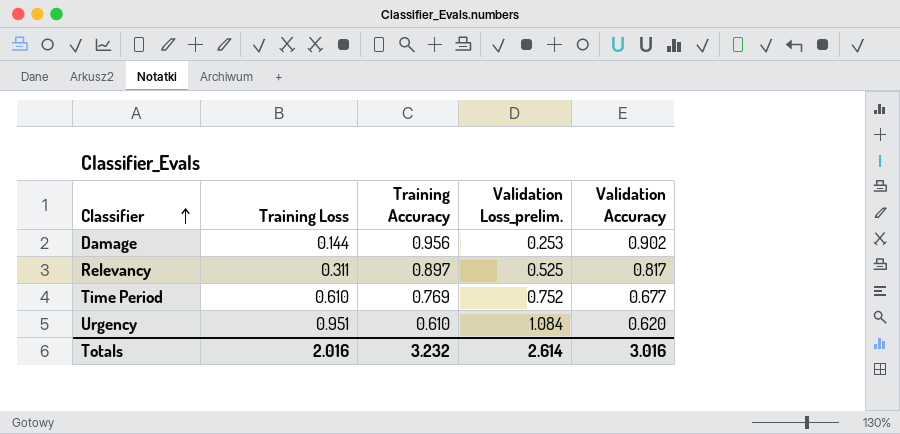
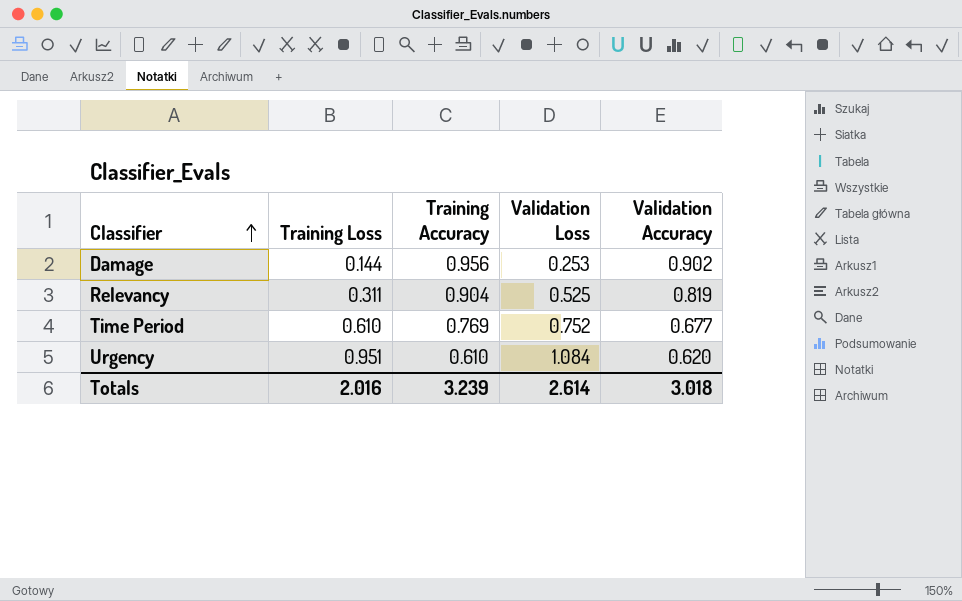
column name: Validation Loss_prelim. -> Validation Loss
Relevancy | Training Accuracy: 0.897 -> 0.904
Relevancy | Validation Accuracy: 0.817 -> 0.819
Totals | Training Accuracy: 3.232 -> 3.239
Totals | Validation Accuracy: 3.016 -> 3.018

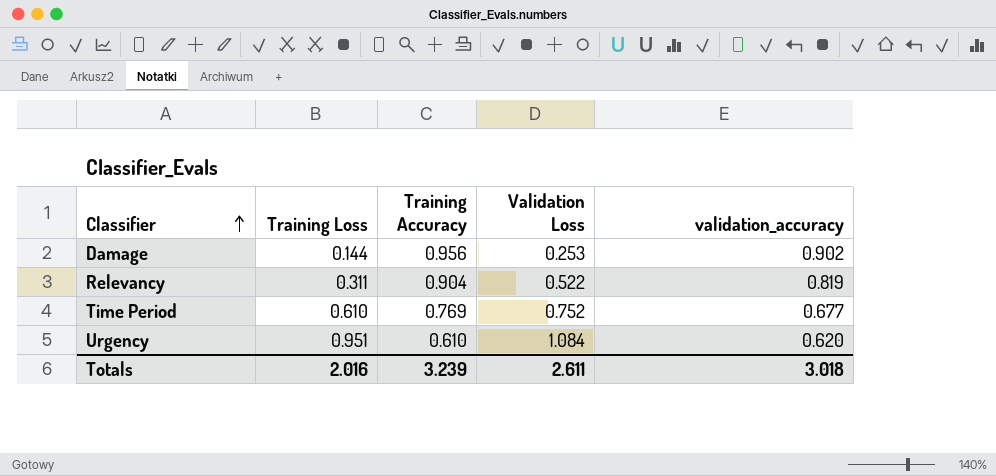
column name: Validation Accuracy -> validation_accuracy
Relevancy | Validation Loss: 0.525 -> 0.522
Totals | Validation Loss: 2.614 -> 2.611

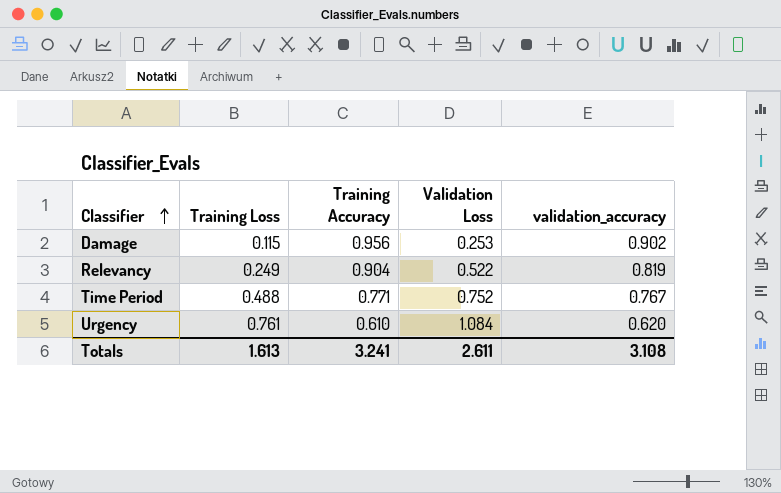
Damage | Training Loss: 0.144 -> 0.115
Relevancy | Training Loss: 0.311 -> 0.249
Time Period | Training Loss: 0.610 -> 0.488
Time Period | Training Accuracy: 0.769 -> 0.771
Time Period | validation_accuracy: 0.677 -> 0.767
Urgency | Training Loss: 0.951 -> 0.761
Totals | Training Loss: 2.016 -> 1.613
Totals | Training Accuracy: 3.239 -> 3.241
Totals | validation_accuracy: 3.018 -> 3.108

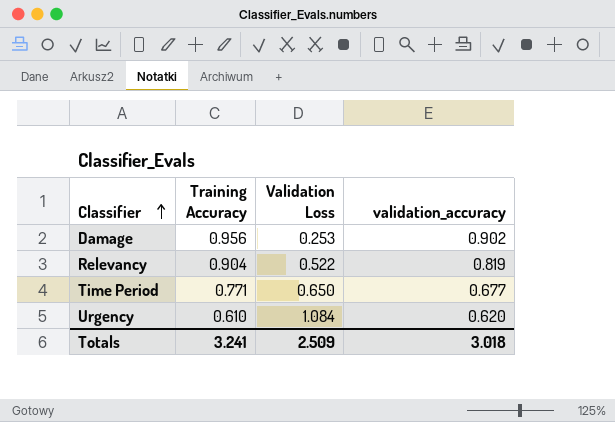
column Training Loss | position: 2 -> none
Time Period | Validation Loss: 0.752 -> 0.650
Time Period | validation_accuracy: 0.767 -> 0.677
Totals | Validation Loss: 2.611 -> 2.509
Totals | validation_accuracy: 3.108 -> 3.018

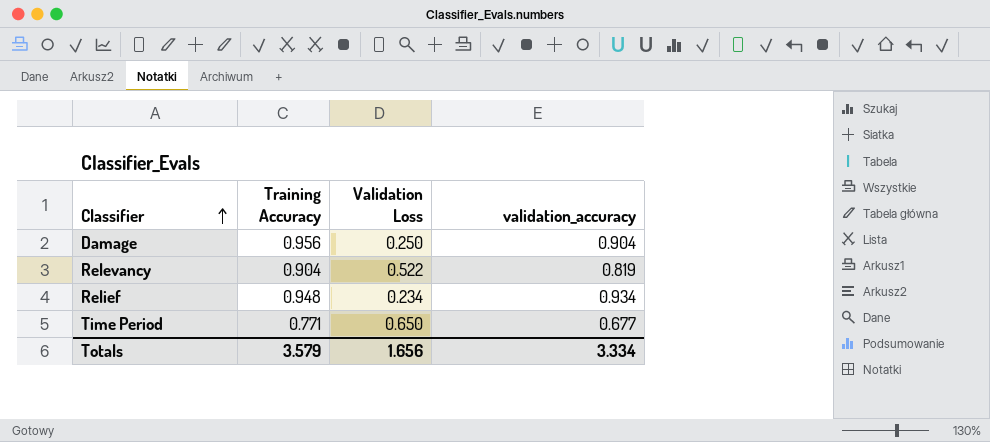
row Urgency: 0.610 | 1.084 | 0.620 -> none
Damage | Validation Loss: 0.253 -> 0.250
Damage | validation_accuracy: 0.902 -> 0.904
row Relief: none -> 0.948 | 0.234 | 0.934
Totals | Training Accuracy: 3.241 -> 3.579
Totals | Validation Loss: 2.509 -> 1.656
Totals | validation_accuracy: 3.018 -> 3.334

